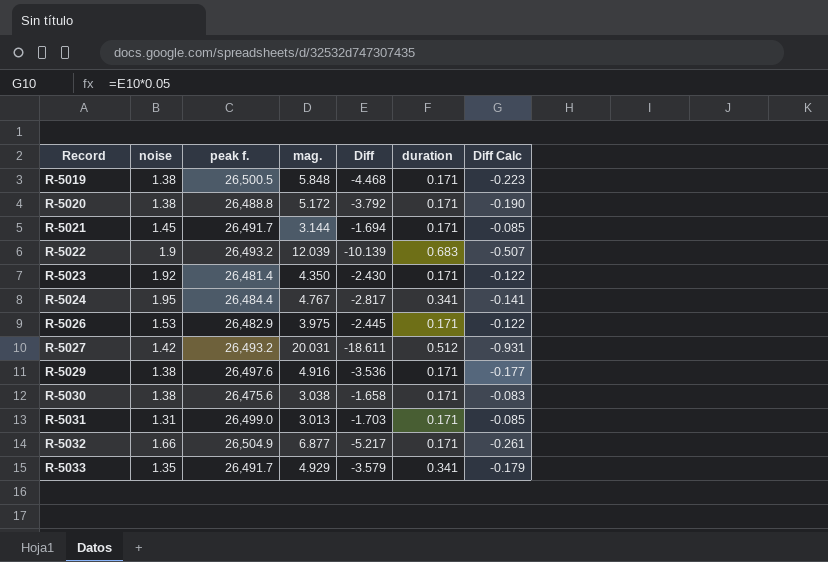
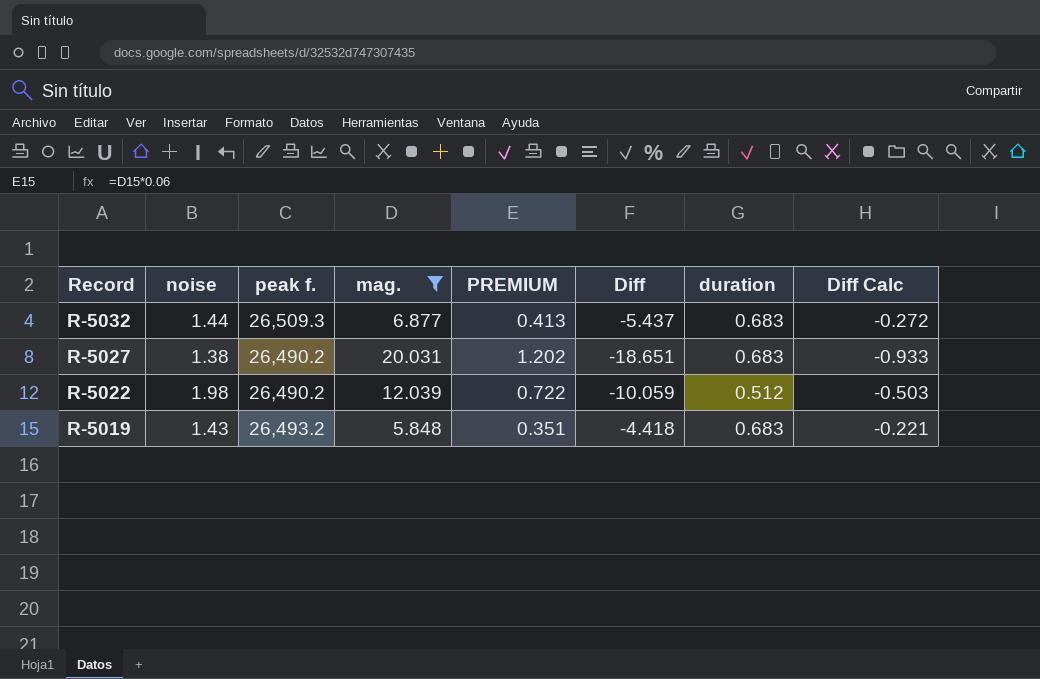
filter: none -> mag. >= 5.848
row order: Record ascending -> Record descending
column PREMIUM | formula: none -> [mag.] * 0.06
R-5032 | noise: 1.66 -> 1.44
R-5032 | peak f.: 26,504.9 -> 26,509.3
R-5032 | Diff: -5.217 -> -5.437
R-5032 | duration: 0.171 -> 0.683
R-5032 | Diff Calc: -0.261 -> -0.272
R-5027 | noise: 1.42 -> 1.38
R-5027 | peak f.: 26,493.2 -> 26,490.2
R-5027 | Diff: -18.611 -> -18.651
R-5027 | duration: 0.512 -> 0.683
R-5027 | Diff Calc: -0.931 -> -0.933
R-5022 | noise: 1.9 -> 1.98
R-5022 | peak f.: 26,493.2 -> 26,490.2
R-5022 | Diff: -10.139 -> -10.059
R-5022 | duration: 0.683 -> 0.512
R-5022 | Diff Calc: -0.507 -> -0.503
R-5019 | noise: 1.38 -> 1.43
R-5019 | peak f.: 26,500.5 -> 26,493.2
R-5019 | Diff: -4.468 -> -4.418
R-5019 | duration: 0.171 -> 0.683
R-5019 | Diff Calc: -0.223 -> -0.221

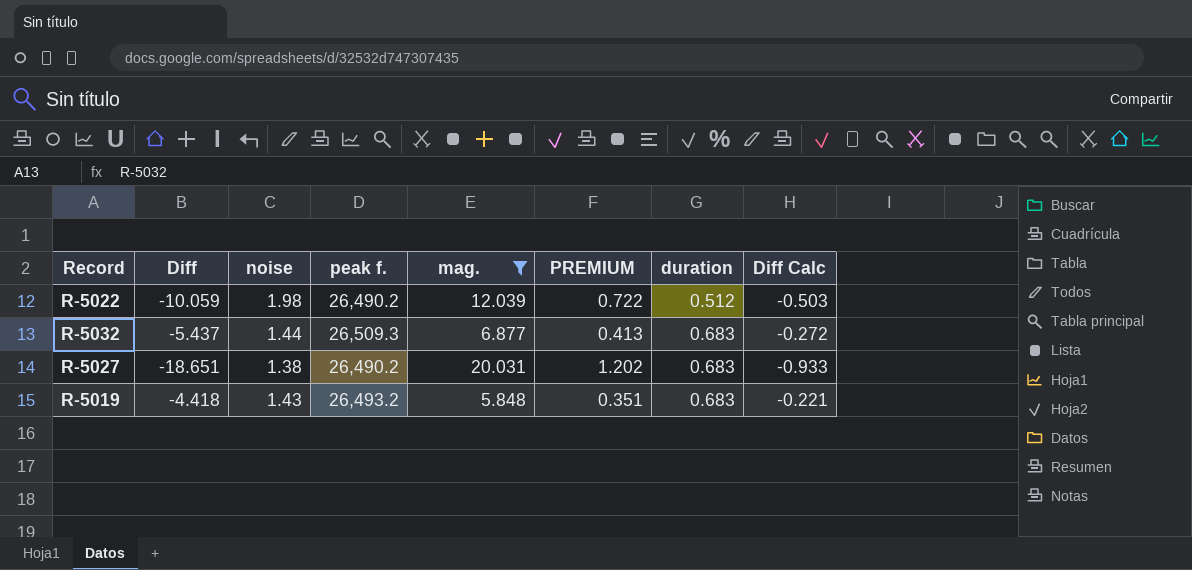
row order: Record descending -> duration ascending
column Diff | position: 6 -> 2

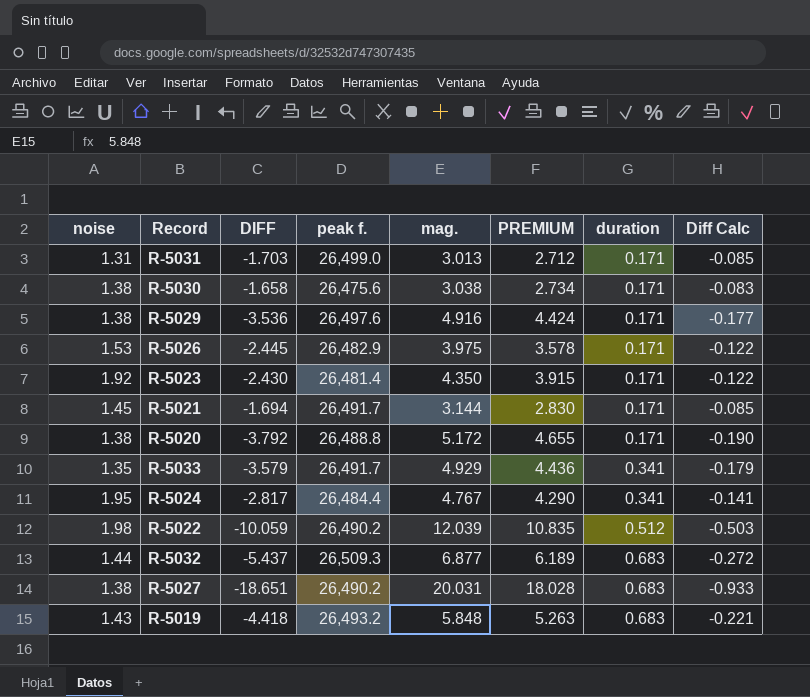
filter: mag. >= 5.848 -> none
column noise | position: 3 -> 1
column name: Diff -> DIFF
column PREMIUM | formula: [mag.] * 0.06 -> [mag.] * 0.9

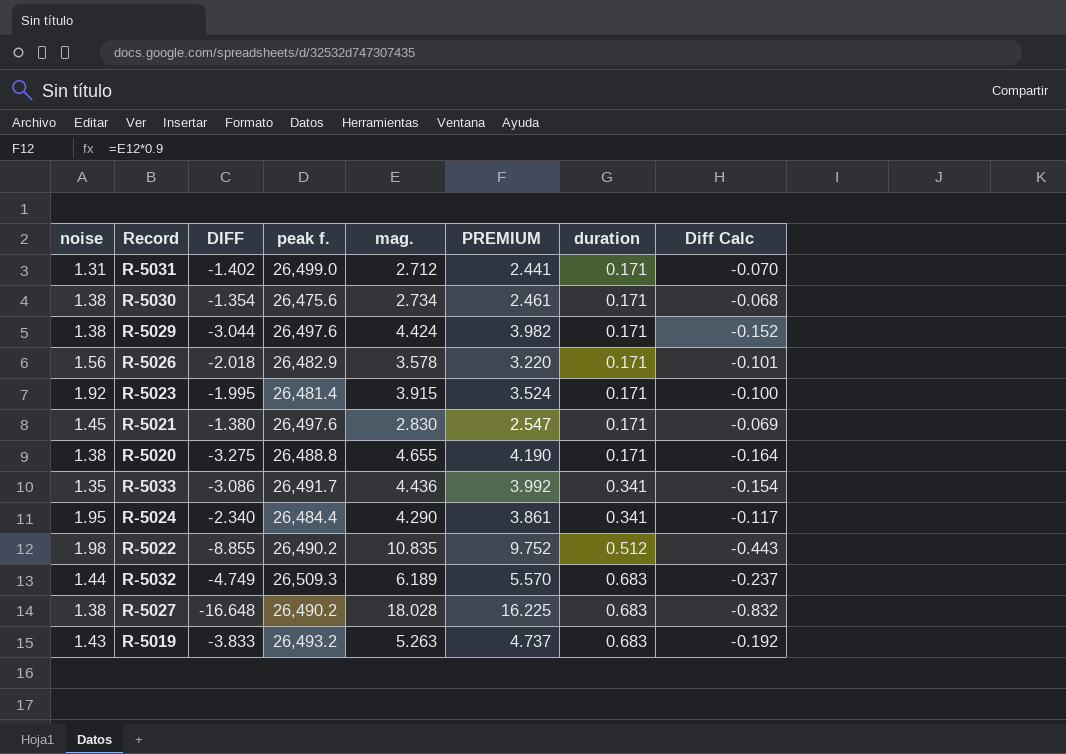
R-5031 | DIFF: -1.703 -> -1.402
R-5031 | mag.: 3.013 -> 2.712
R-5031 | PREMIUM: 2.712 -> 2.441
R-5031 | Diff Calc: -0.085 -> -0.070
R-5030 | DIFF: -1.658 -> -1.354
R-5030 | mag.: 3.038 -> 2.734
R-5030 | PREMIUM: 2.734 -> 2.461
R-5030 | Diff Calc: -0.083 -> -0.068
R-5029 | DIFF: -3.536 -> -3.044
R-5029 | mag.: 4.916 -> 4.424
R-5029 | PREMIUM: 4.424 -> 3.982
R-5029 | Diff Calc: -0.177 -> -0.152
R-5026 | noise: 1.53 -> 1.56
R-5026 | DIFF: -2.445 -> -2.018
R-5026 | mag.: 3.975 -> 3.578
R-5026 | PREMIUM: 3.578 -> 3.220
R-5026 | Diff Calc: -0.122 -> -0.101
R-5023 | DIFF: -2.430 -> -1.995
R-5023 | mag.: 4.350 -> 3.915
R-5023 | PREMIUM: 3.915 -> 3.524
R-5023 | Diff Calc: -0.122 -> -0.100
R-5021 | DIFF: -1.694 -> -1.380
R-5021 | peak f.: 26,491.7 -> 26,497.6
R-5021 | mag.: 3.144 -> 2.830
R-5021 | PREMIUM: 2.830 -> 2.547
R-5021 | Diff Calc: -0.085 -> -0.069
R-5020 | DIFF: -3.792 -> -3.275
R-5020 | mag.: 5.172 -> 4.655
R-5020 | PREMIUM: 4.655 -> 4.190
R-5020 | Diff Calc: -0.190 -> -0.164
R-5033 | DIFF: -3.579 -> -3.086
R-5033 | mag.: 4.929 -> 4.436
R-5033 | PREMIUM: 4.436 -> 3.992
R-5033 | Diff Calc: -0.179 -> -0.154
R-5024 | DIFF: -2.817 -> -2.340
R-5024 | mag.: 4.767 -> 4.290
R-5024 | PREMIUM: 4.290 -> 3.861
R-5024 | Diff Calc: -0.141 -> -0.117
R-5022 | DIFF: -10.059 -> -8.855
R-5022 | mag.: 12.039 -> 10.835
R-5022 | PREMIUM: 10.835 -> 9.752
R-5022 | Diff Calc: -0.503 -> -0.443
R-5032 | DIFF: -5.437 -> -4.749
R-5032 | mag.: 6.877 -> 6.189
R-5032 | PREMIUM: 6.189 -> 5.570
R-5032 | Diff Calc: -0.272 -> -0.237
R-5027 | DIFF: -18.651 -> -16.648
R-5027 | mag.: 20.031 -> 18.028
R-5027 | PREMIUM: 18.028 -> 16.225
R-5027 | Diff Calc: -0.933 -> -0.832
R-5019 | DIFF: -4.418 -> -3.833
R-5019 | mag.: 5.848 -> 5.263
R-5019 | PREMIUM: 5.263 -> 4.737
R-5019 | Diff Calc: -0.221 -> -0.192

